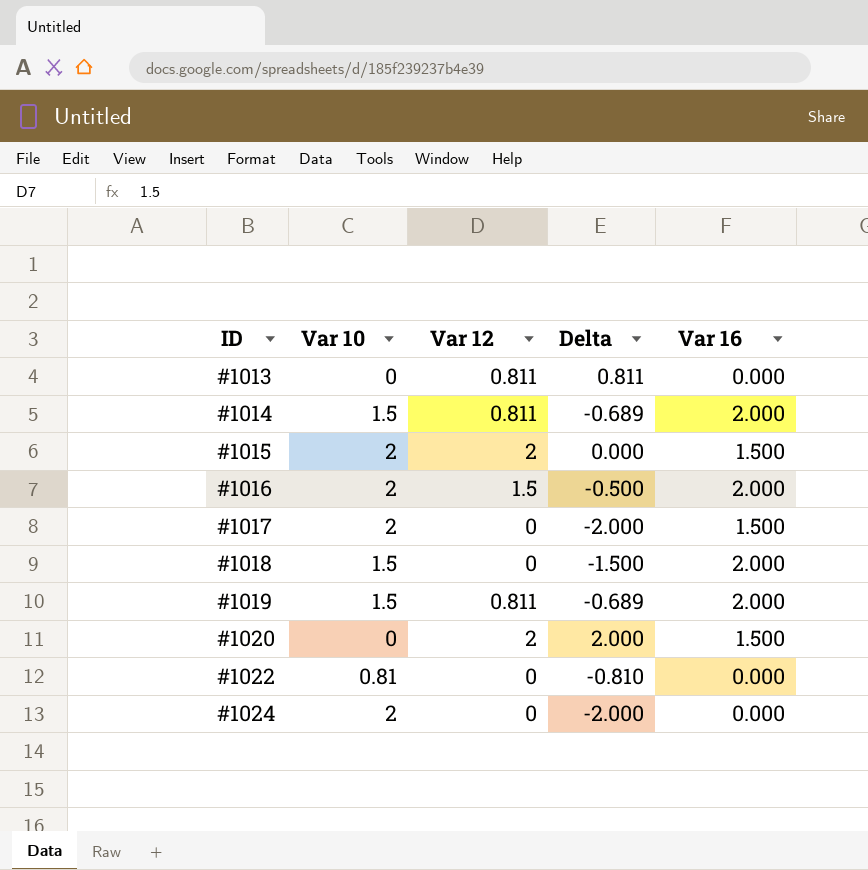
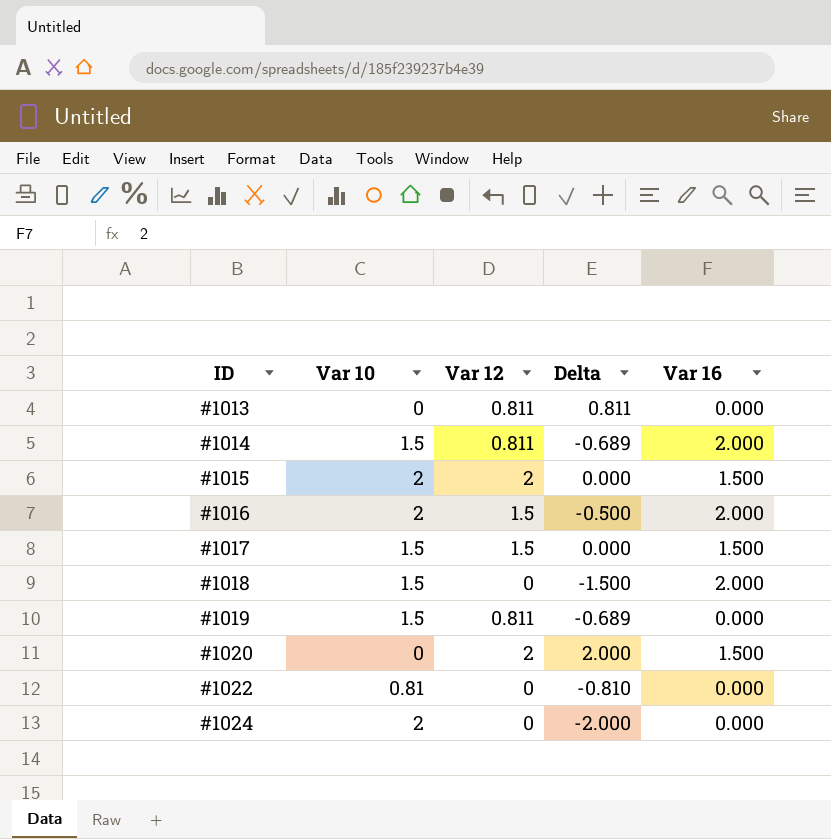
#1017 | Var 10: 2 -> 1.5
#1017 | Var 12: 0 -> 1.5
#1017 | Delta: -2.000 -> 0.000
#1019 | Var 16: 2.000 -> 0.000

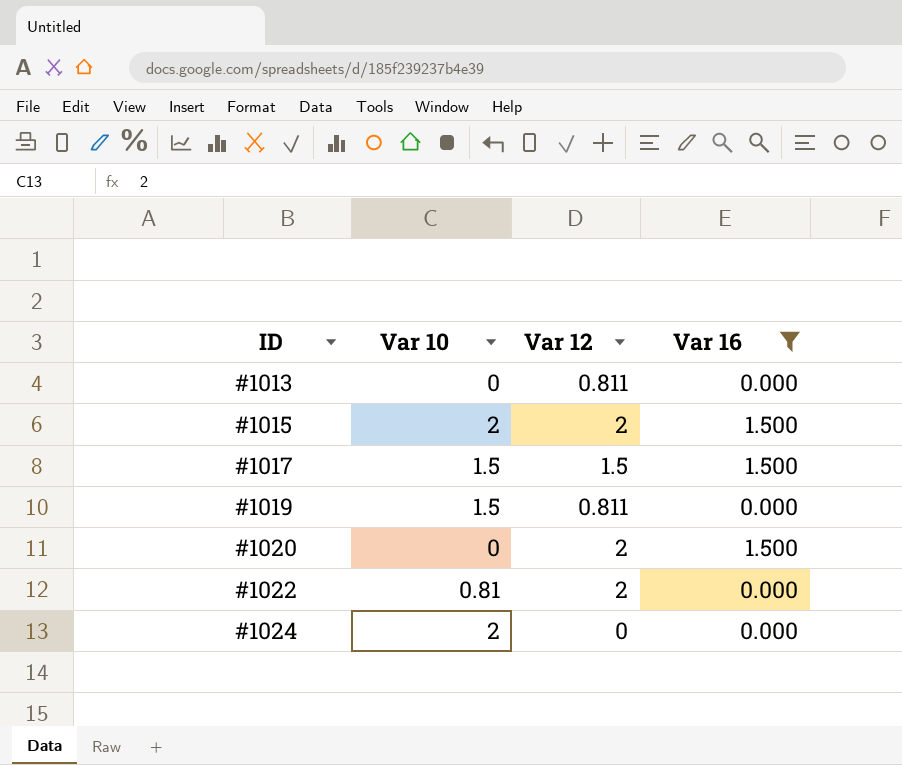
filter: none -> Var 16 != 2.000
column Delta | formula: [Var 12] - [Var 10] -> none
#1022 | Var 12: 0 -> 2

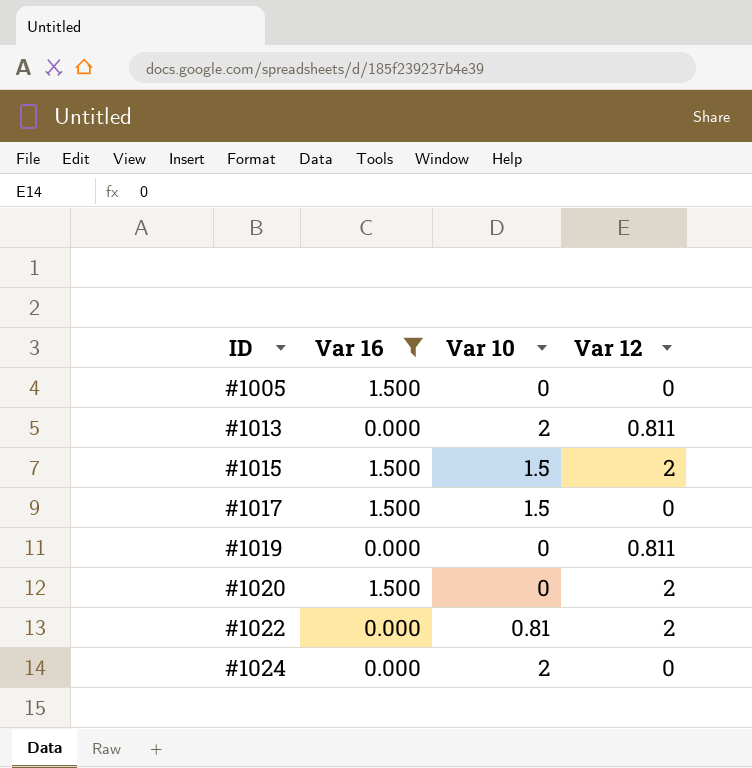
column Var 16 | position: 4 -> 2
row #1005: none -> 1.500 | 0 | 0
#1013 | Var 10: 0 -> 2
#1015 | Var 10: 2 -> 1.5
#1017 | Var 12: 1.5 -> 0
#1019 | Var 10: 1.5 -> 0

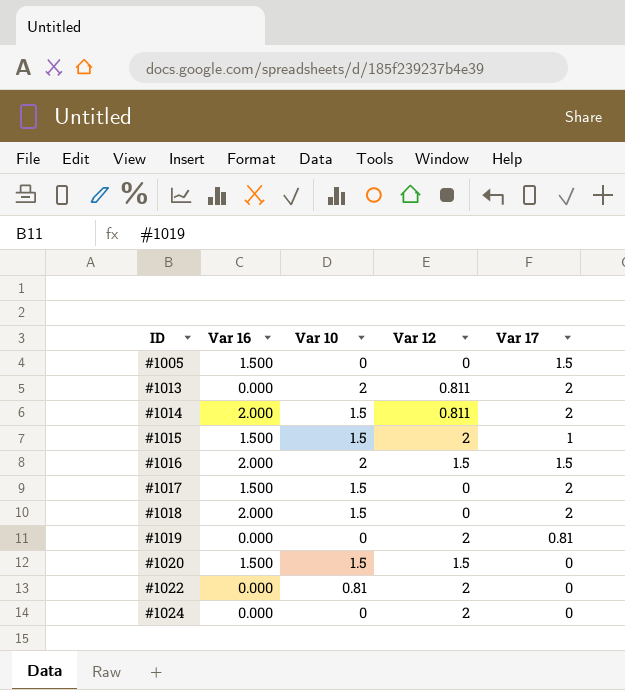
filter: Var 16 != 2.000 -> none
column Var 17 | position: none -> 5
#1019 | Var 12: 0.811 -> 2
#1020 | Var 10: 0 -> 1.5
#1020 | Var 12: 2 -> 1.5
#1024 | Var 10: 2 -> 0
#1024 | Var 12: 0 -> 2

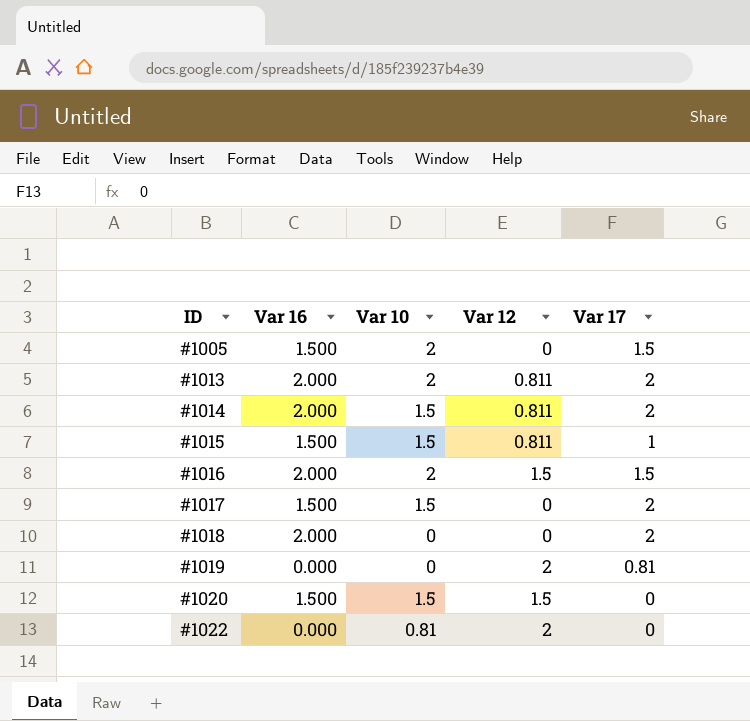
row #1024: 0.000 | 0 | 2 | 0 -> none
#1005 | Var 10: 0 -> 2
#1013 | Var 16: 0.000 -> 2.000
#1015 | Var 12: 2 -> 0.811
#1018 | Var 10: 1.5 -> 0

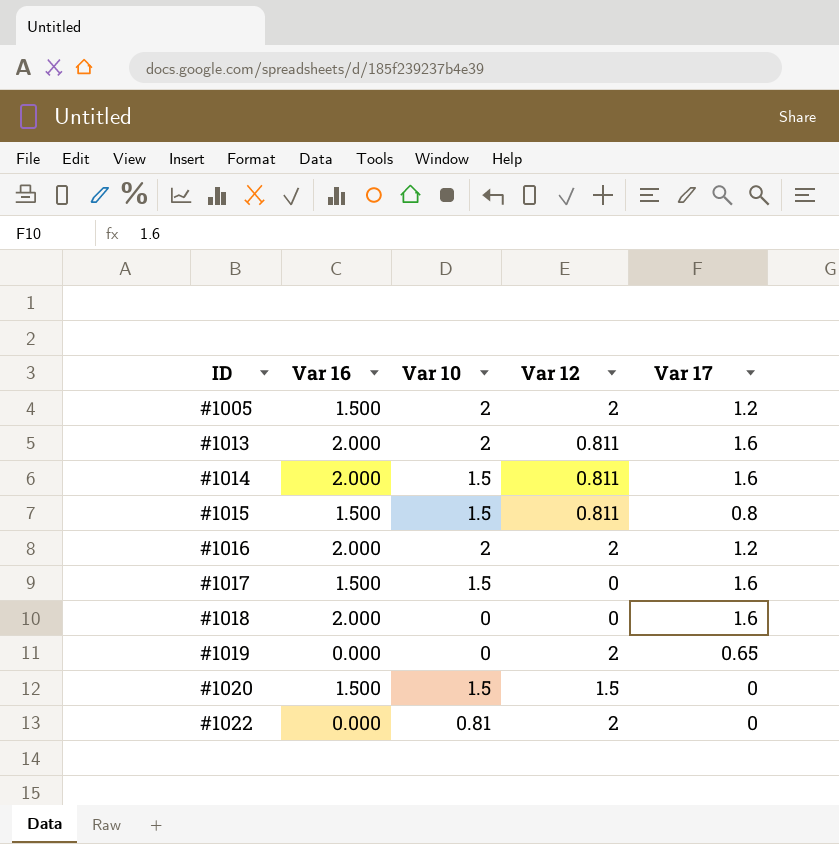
#1005 | Var 12: 0 -> 2
#1005 | Var 17: 1.5 -> 1.2
#1013 | Var 17: 2 -> 1.6
#1014 | Var 17: 2 -> 1.6
#1015 | Var 17: 1 -> 0.8
#1016 | Var 12: 1.5 -> 2
#1016 | Var 17: 1.5 -> 1.2
#1017 | Var 17: 2 -> 1.6
#1018 | Var 17: 2 -> 1.6
#1019 | Var 17: 0.81 -> 0.65

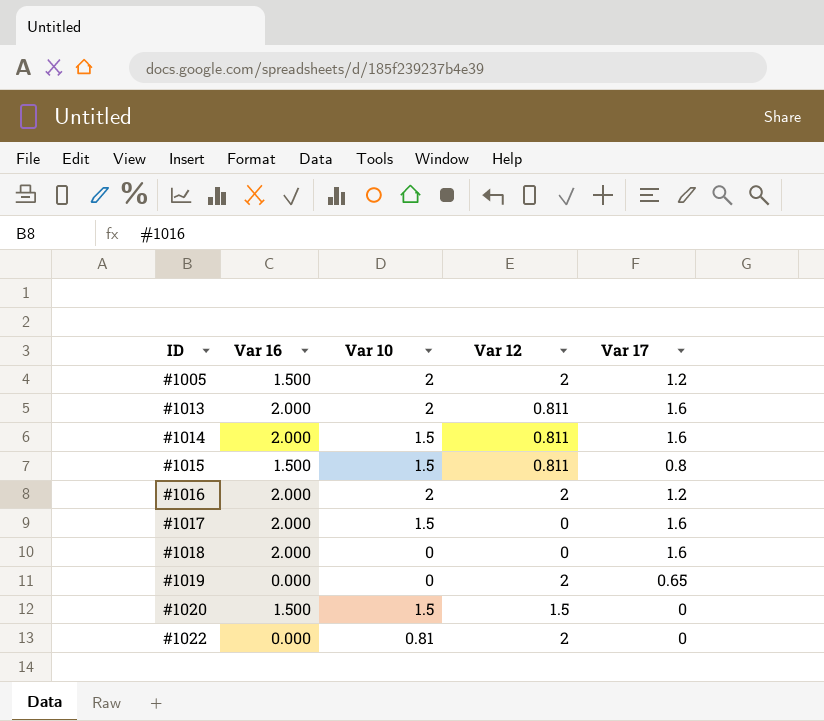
#1017 | Var 16: 1.500 -> 2.000

